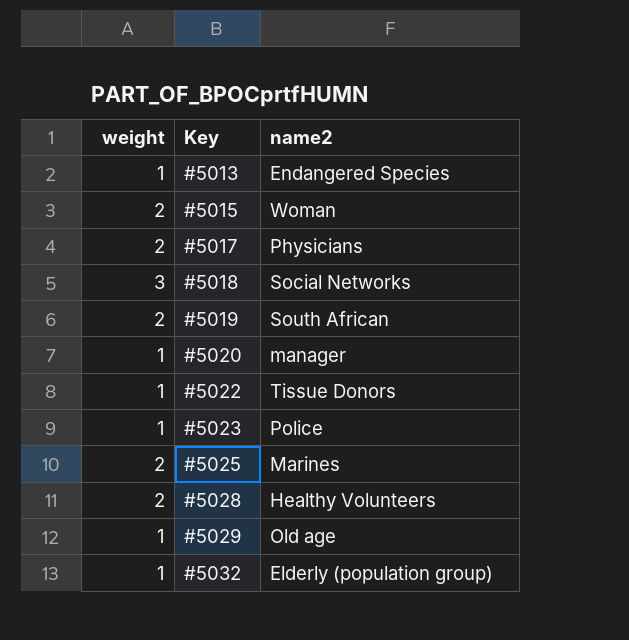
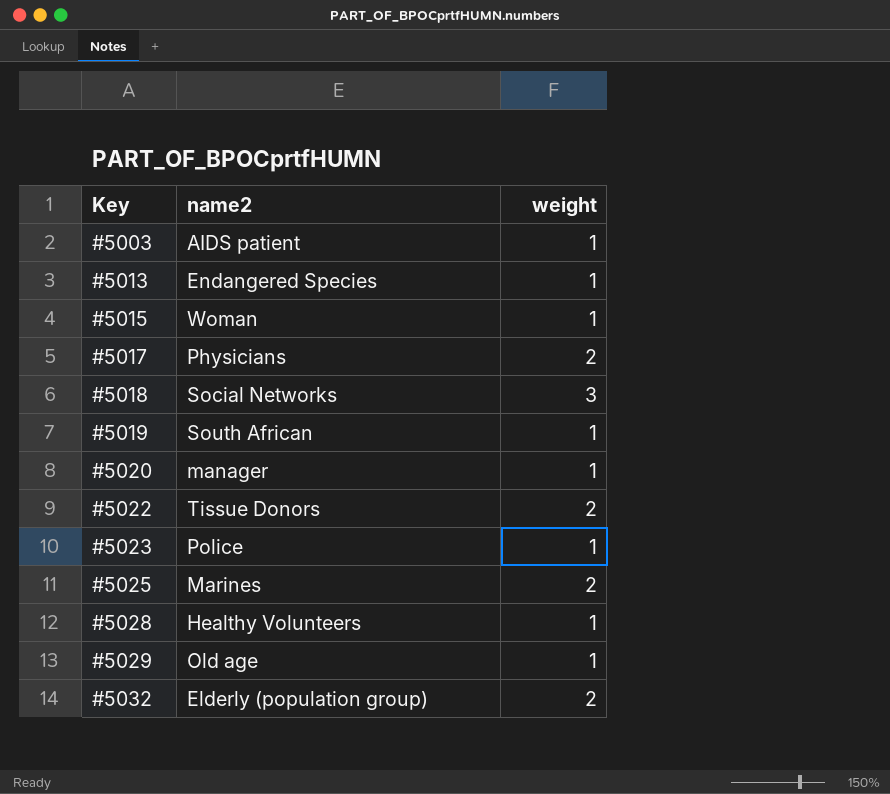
column weight | position: 1 -> 3
row #5003: none -> AIDS patient | 1
#5015 | weight: 2 -> 1
#5019 | weight: 2 -> 1
#5022 | weight: 1 -> 2
#5028 | weight: 2 -> 1
#5032 | weight: 1 -> 2

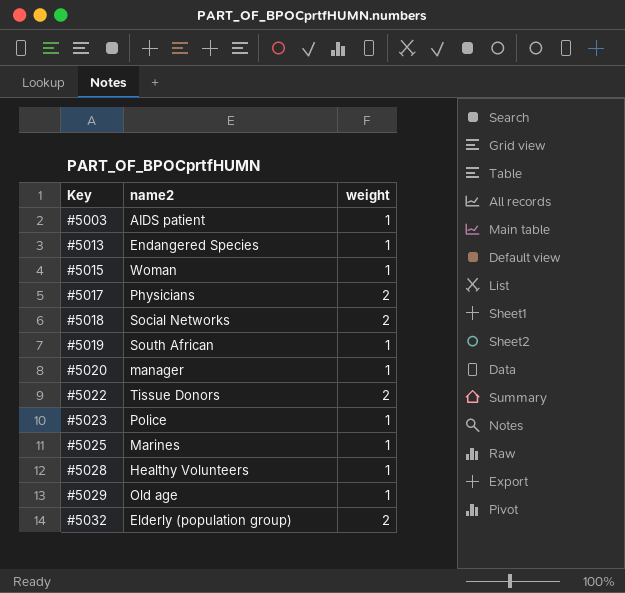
#5018 | weight: 3 -> 2
#5025 | weight: 2 -> 1

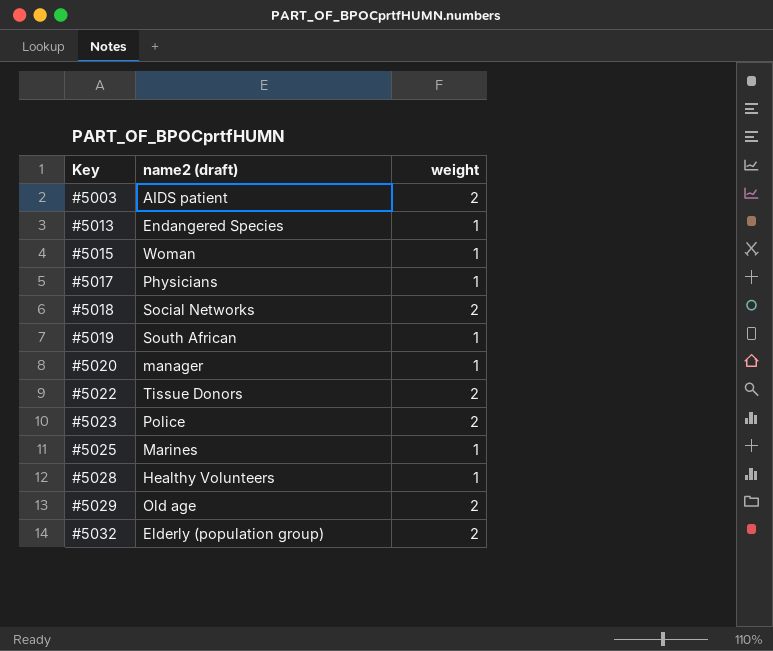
column name: name2 -> name2 (draft)
#5003 | weight: 1 -> 2
#5017 | weight: 2 -> 1
#5023 | weight: 1 -> 2
#5029 | weight: 1 -> 2

